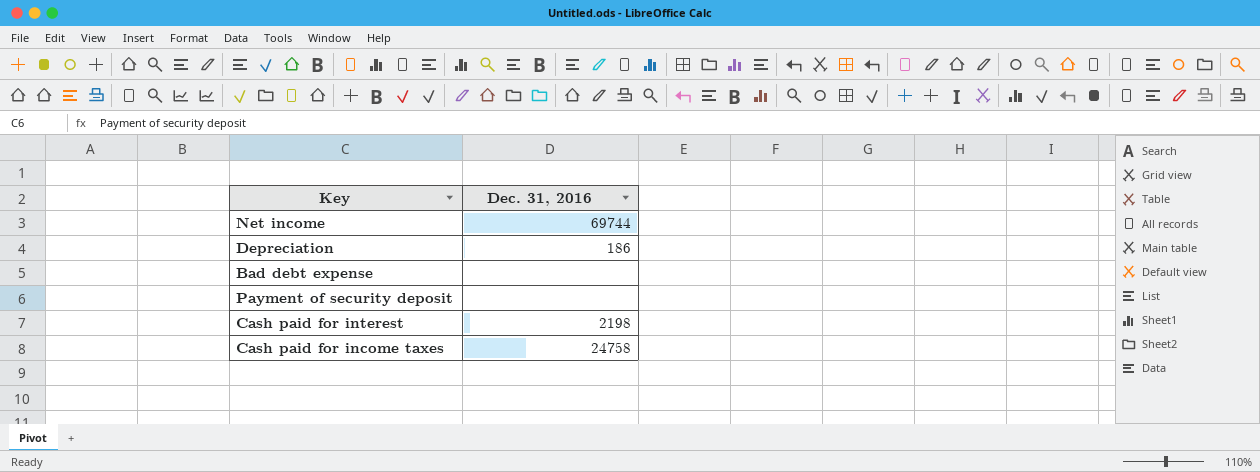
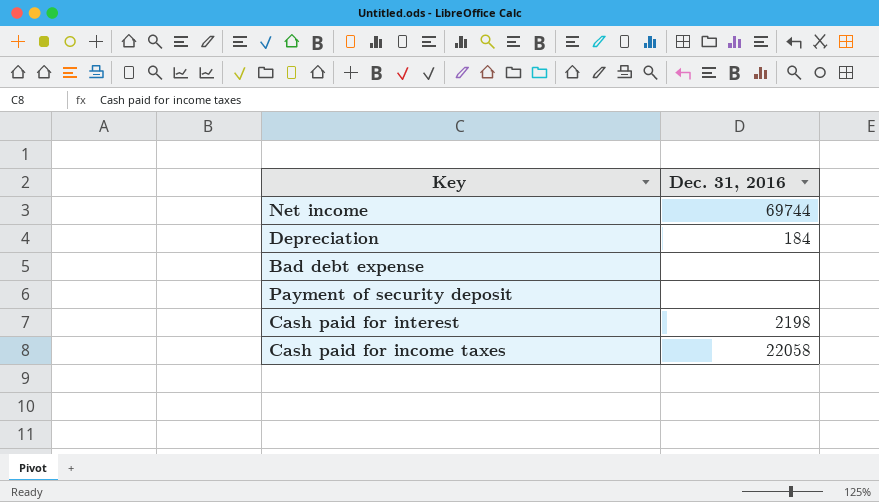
Depreciation | Dec. 31, 2016: 186 -> 184
Cash paid for income taxes | Dec. 31, 2016: 24758 -> 22058

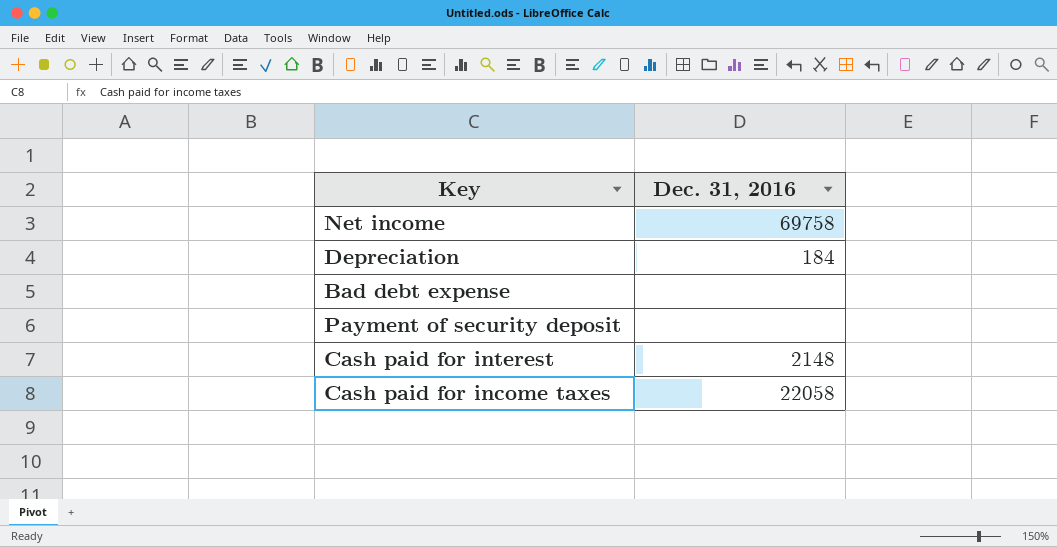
Net income | Dec. 31, 2016: 69744 -> 69758
Cash paid for interest | Dec. 31, 2016: 2198 -> 2148

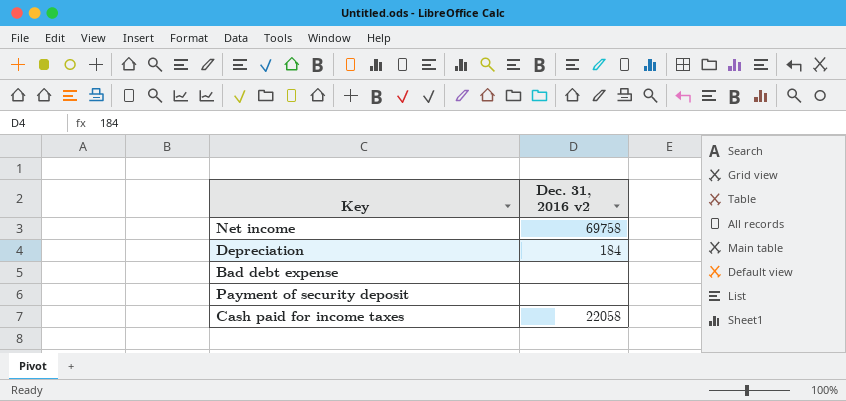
column name: Dec. 31, 2016 -> Dec. 31, 2016 v2
row Cash paid for interest: 2148 -> none

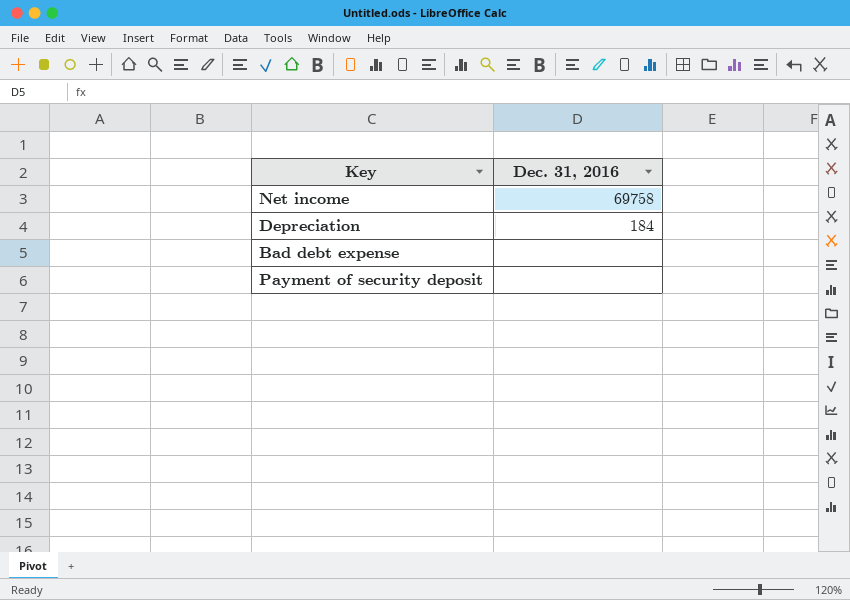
column name: Dec. 31, 2016 v2 -> Dec. 31, 2016
row Cash paid for income taxes: 22058 -> none

